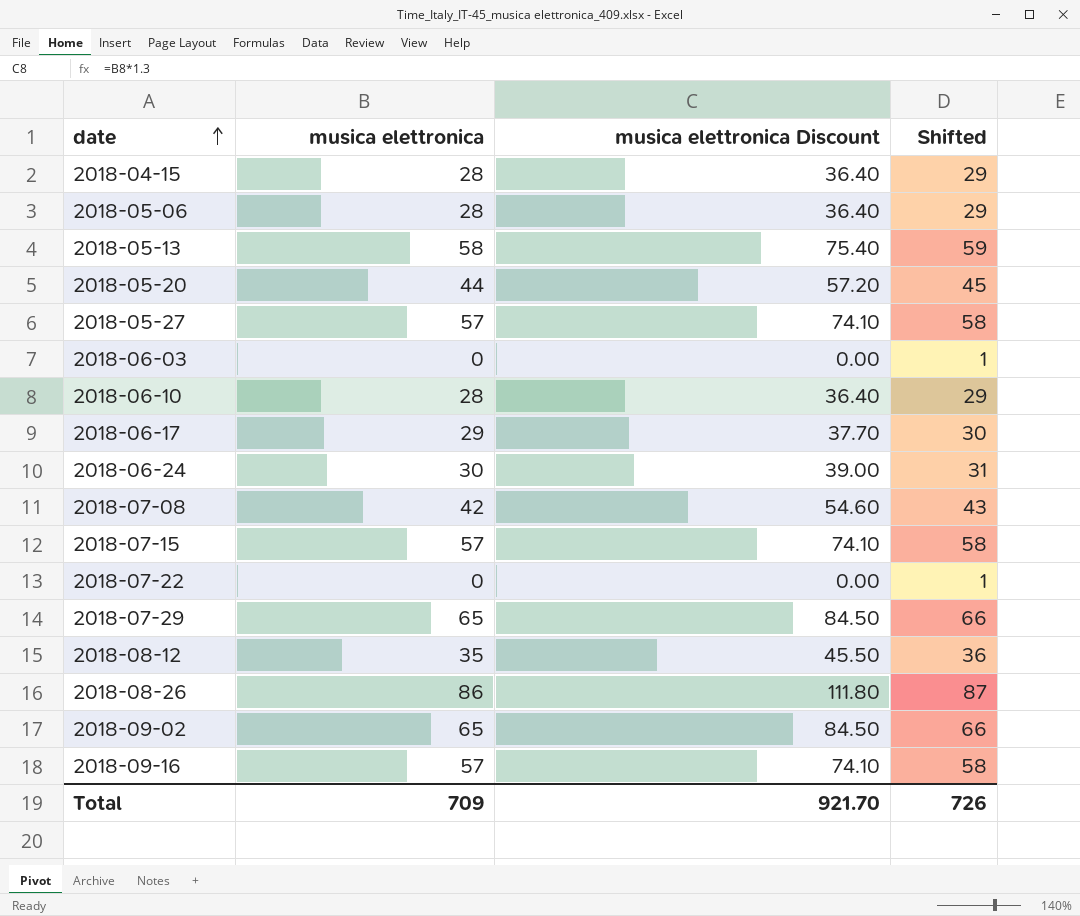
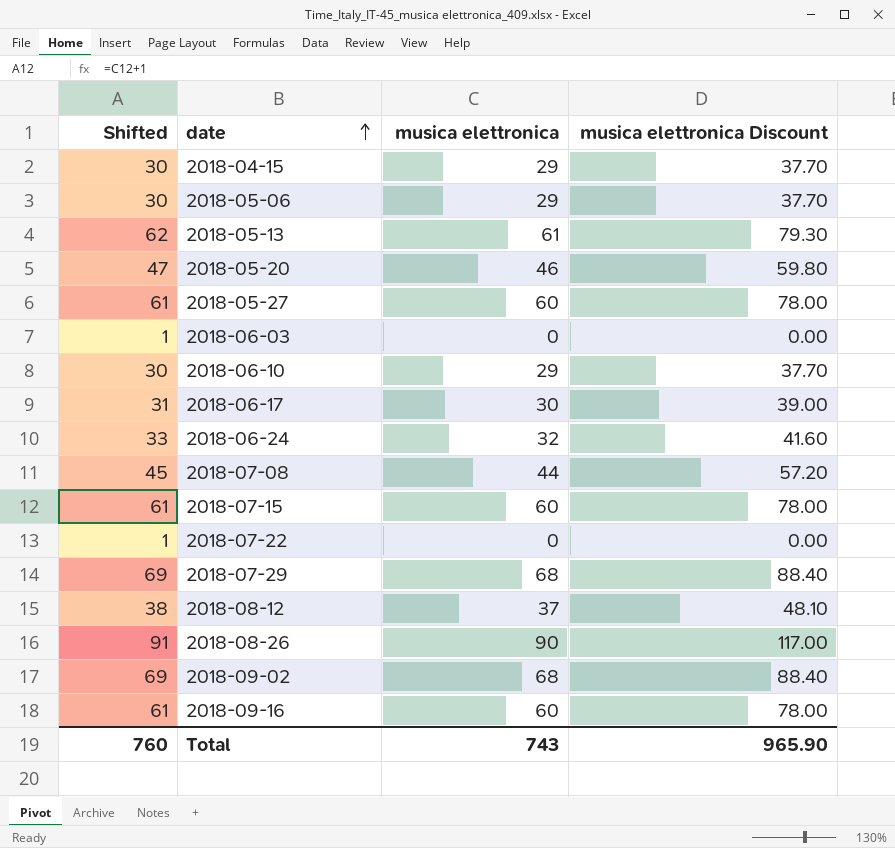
column Shifted | position: 4 -> 1
2018-04-15 | Shifted: 29 -> 30
2018-04-15 | musica elettronica: 28 -> 29
2018-04-15 | musica elettronica Discount: 36.40 -> 37.70
2018-05-06 | Shifted: 29 -> 30
2018-05-06 | musica elettronica: 28 -> 29
2018-05-06 | musica elettronica Discount: 36.40 -> 37.70
2018-05-13 | Shifted: 59 -> 62
2018-05-13 | musica elettronica: 58 -> 61
2018-05-13 | musica elettronica Discount: 75.40 -> 79.30
2018-05-20 | Shifted: 45 -> 47
2018-05-20 | musica elettronica: 44 -> 46
2018-05-20 | musica elettronica Discount: 57.20 -> 59.80
2018-05-27 | Shifted: 58 -> 61
2018-05-27 | musica elettronica: 57 -> 60
2018-05-27 | musica elettronica Discount: 74.10 -> 78.00
2018-06-10 | Shifted: 29 -> 30
2018-06-10 | musica elettronica: 28 -> 29
2018-06-10 | musica elettronica Discount: 36.40 -> 37.70
2018-06-17 | Shifted: 30 -> 31
2018-06-17 | musica elettronica: 29 -> 30
2018-06-17 | musica elettronica Discount: 37.70 -> 39.00
2018-06-24 | Shifted: 31 -> 33
2018-06-24 | musica elettronica: 30 -> 32
2018-06-24 | musica elettronica Discount: 39.00 -> 41.60
2018-07-08 | Shifted: 43 -> 45
2018-07-08 | musica elettronica: 42 -> 44
2018-07-08 | musica elettronica Discount: 54.60 -> 57.20
2018-07-15 | Shifted: 58 -> 61
2018-07-15 | musica elettronica: 57 -> 60
2018-07-15 | musica elettronica Discount: 74.10 -> 78.00
2018-07-29 | Shifted: 66 -> 69
2018-07-29 | musica elettronica: 65 -> 68
2018-07-29 | musica elettronica Discount: 84.50 -> 88.40
2018-08-12 | Shifted: 36 -> 38
2018-08-12 | musica elettronica: 35 -> 37
2018-08-12 | musica elettronica Discount: 45.50 -> 48.10
2018-08-26 | Shifted: 87 -> 91
2018-08-26 | musica elettronica: 86 -> 90
2018-08-26 | musica elettronica Discount: 111.80 -> 117.00
2018-09-02 | Shifted: 66 -> 69
2018-09-02 | musica elettronica: 65 -> 68
2018-09-02 | musica elettronica Discount: 84.50 -> 88.40
2018-09-16 | Shifted: 58 -> 61
2018-09-16 | musica elettronica: 57 -> 60
2018-09-16 | musica elettronica Discount: 74.10 -> 78.00
Total | Shifted: 726 -> 760
Total | musica elettronica: 709 -> 743
Total | musica elettronica Discount: 921.70 -> 965.90

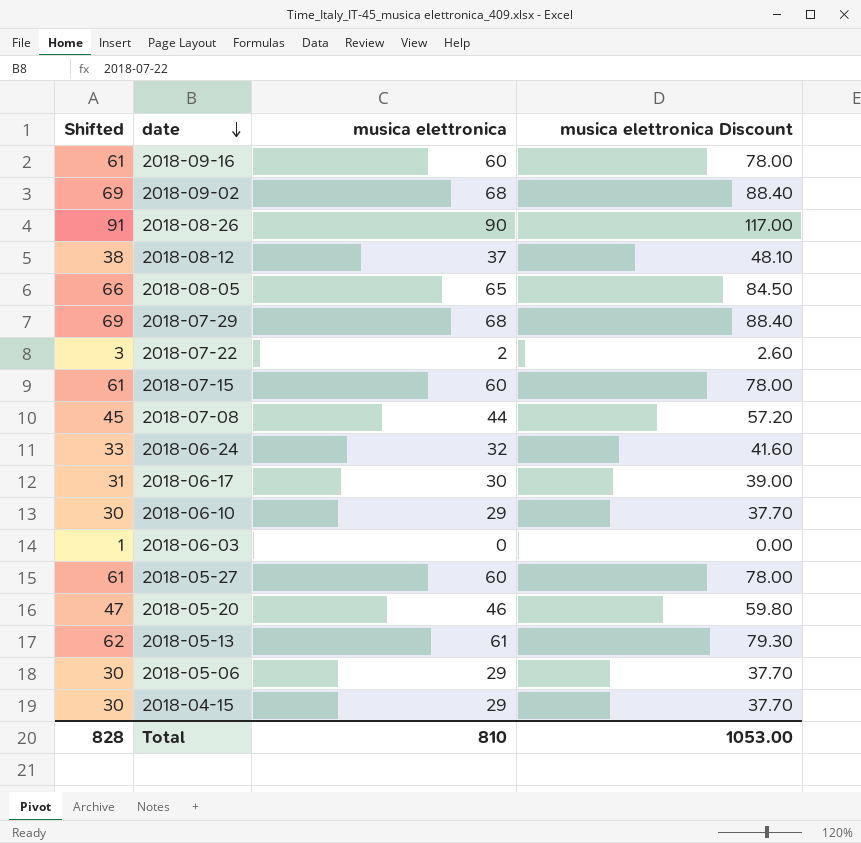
row order: date ascending -> date descending
row 2018-08-05: none -> 66 | 65 | 84.50
2018-07-22 | Shifted: 1 -> 3
2018-07-22 | musica elettronica: 0 -> 2
2018-07-22 | musica elettronica Discount: 0.00 -> 2.60
Total | Shifted: 760 -> 828
Total | musica elettronica: 743 -> 810
Total | musica elettronica Discount: 965.90 -> 1053.00

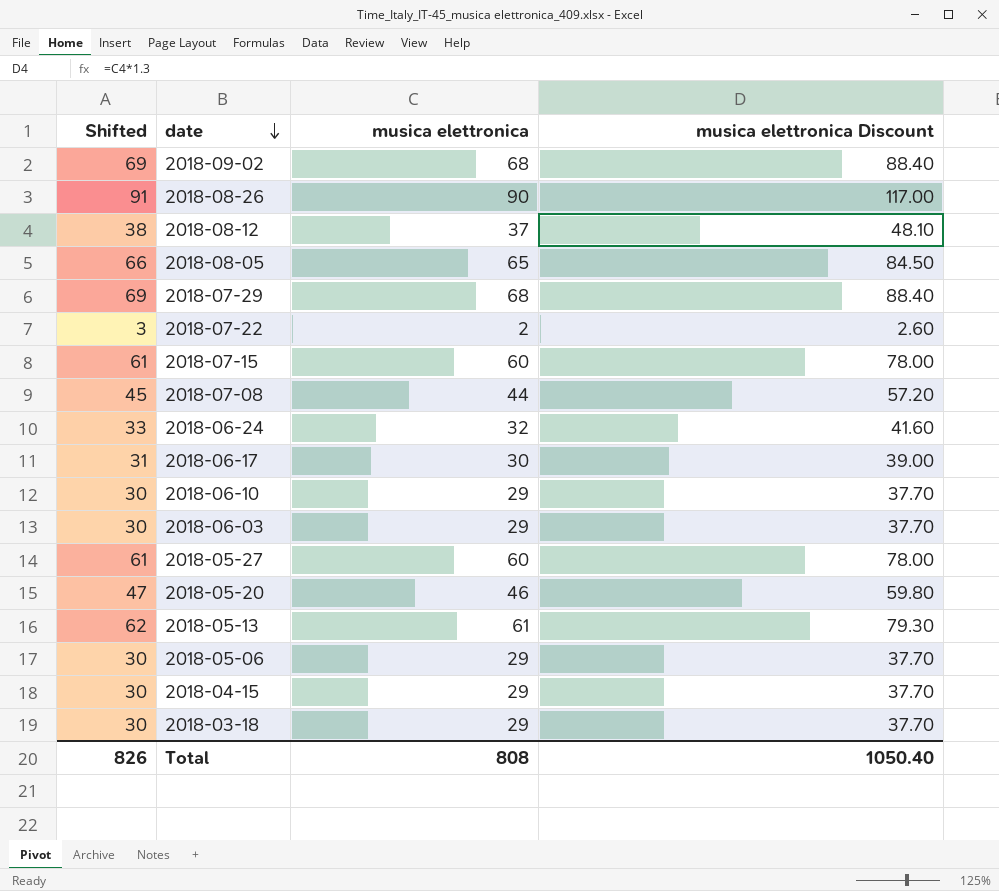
row 2018-09-16: 61 | 60 | 78.00 -> none
2018-06-03 | Shifted: 1 -> 30
2018-06-03 | musica elettronica: 0 -> 29
2018-06-03 | musica elettronica Discount: 0.00 -> 37.70
row 2018-03-18: none -> 30 | 29 | 37.70
Total | Shifted: 828 -> 826
Total | musica elettronica: 810 -> 808
Total | musica elettronica Discount: 1053.00 -> 1050.40

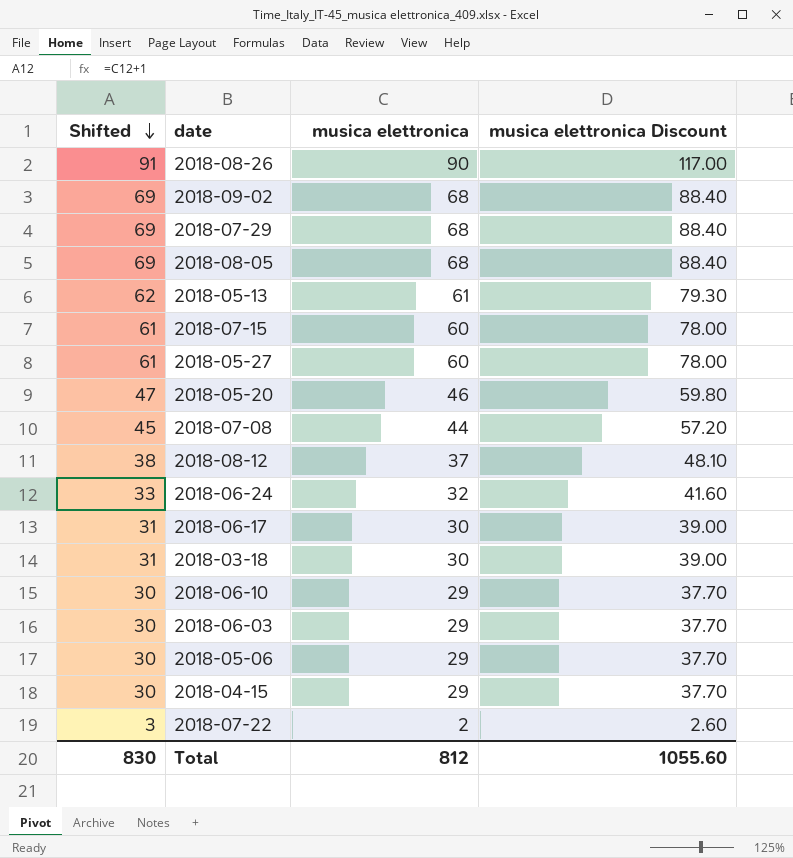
row order: date descending -> Shifted descending
2018-08-05 | Shifted: 66 -> 69
2018-08-05 | musica elettronica: 65 -> 68
2018-08-05 | musica elettronica Discount: 84.50 -> 88.40
2018-03-18 | Shifted: 30 -> 31
2018-03-18 | musica elettronica: 29 -> 30
2018-03-18 | musica elettronica Discount: 37.70 -> 39.00
Total | Shifted: 826 -> 830
Total | musica elettronica: 808 -> 812
Total | musica elettronica Discount: 1050.40 -> 1055.60

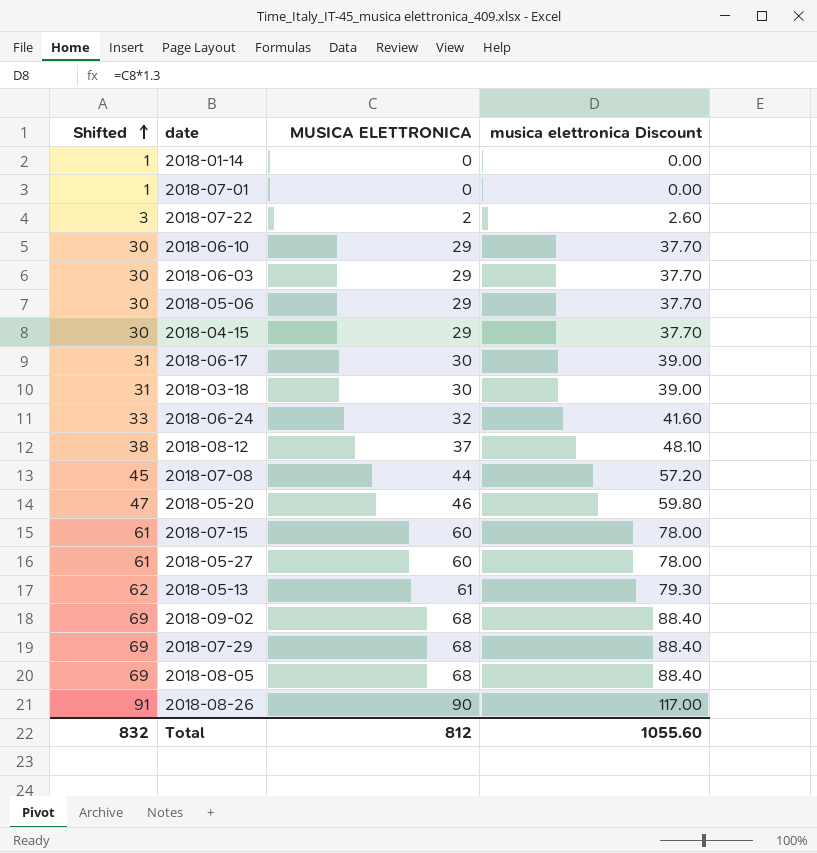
row order: Shifted descending -> Shifted ascending
column name: musica elettronica -> MUSICA ELETTRONICA
row 2018-01-14: none -> 1 | 0 | 0.00
row 2018-07-01: none -> 1 | 0 | 0.00
Total | Shifted: 830 -> 832

